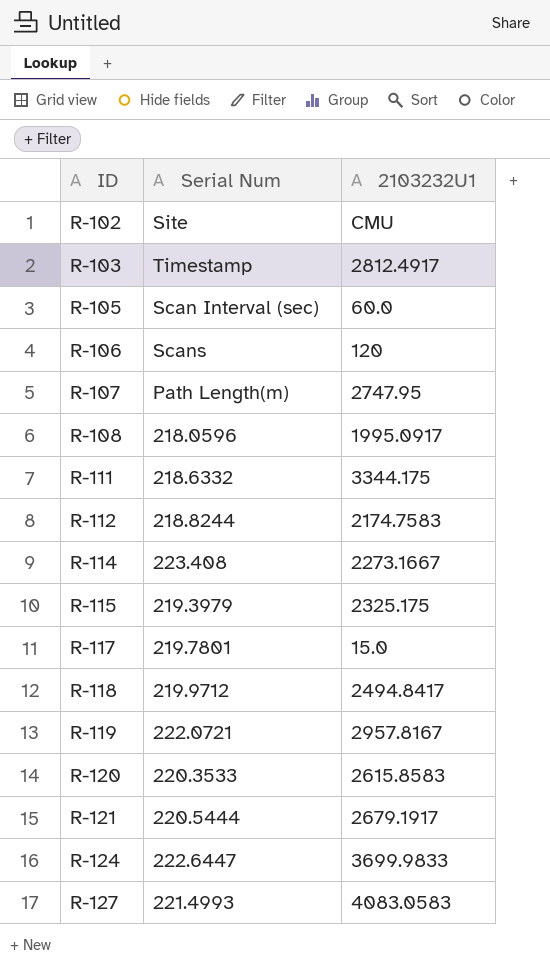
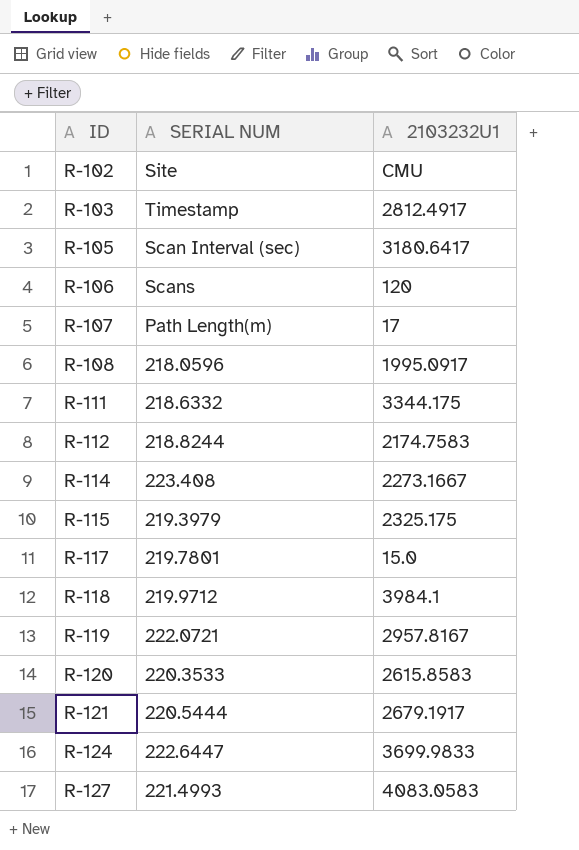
column name: Serial Num -> SERIAL NUM
R-105 | 2103232U1: 60.0 -> 3180.6417
R-107 | 2103232U1: 2747.95 -> 17
R-118 | 2103232U1: 2494.8417 -> 3984.1

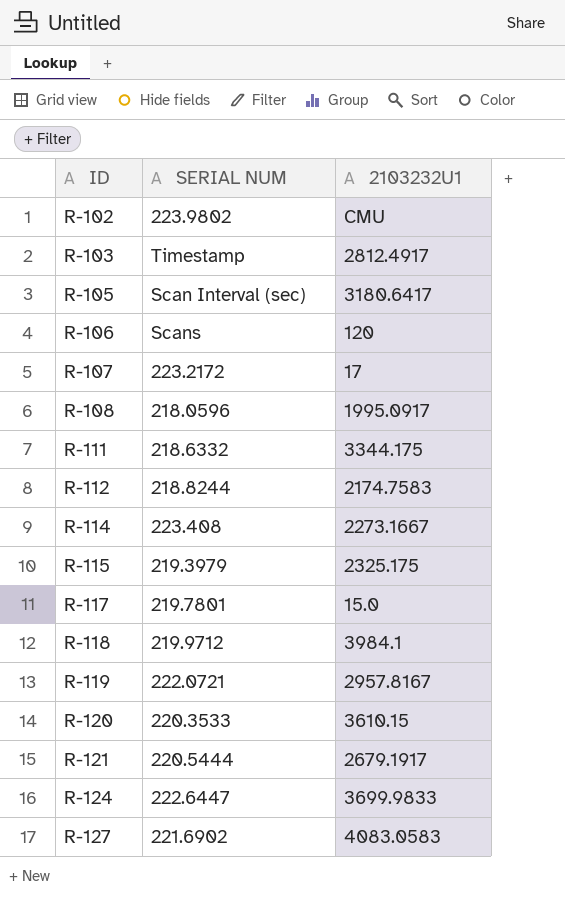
R-102 | SERIAL NUM: Site -> 223.9802
R-107 | SERIAL NUM: Path Length(m) -> 223.2172
R-120 | 2103232U1: 2615.8583 -> 3610.15
R-127 | SERIAL NUM: 221.4993 -> 221.6902

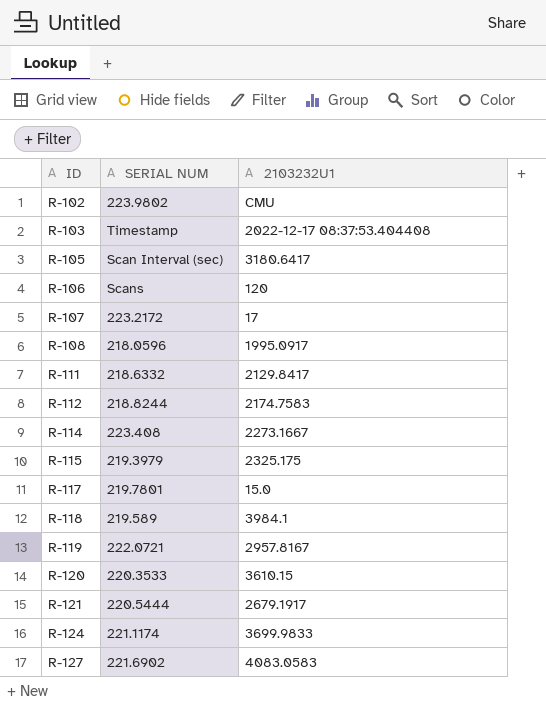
R-103 | 2103232U1: 2812.4917 -> 2022-12-17 08:37:53.404408
R-111 | 2103232U1: 3344.175 -> 2129.8417
R-118 | SERIAL NUM: 219.9712 -> 219.589
R-124 | SERIAL NUM: 222.6447 -> 221.1174

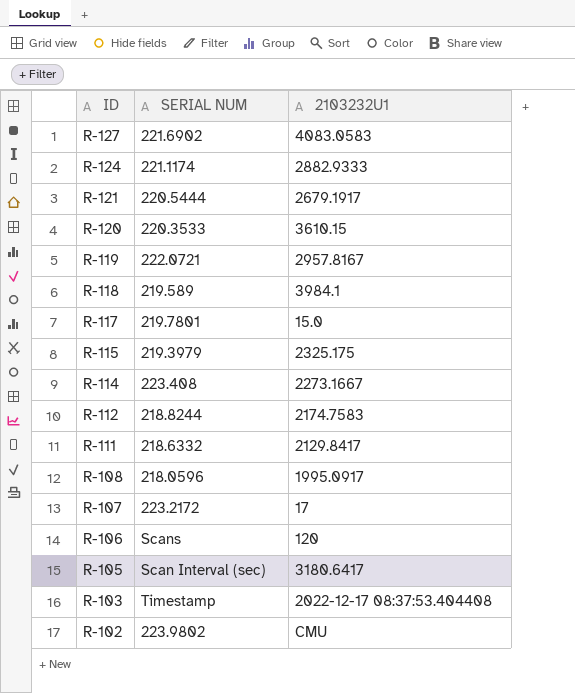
row order: ID ascending -> ID descending
R-124 | 2103232U1: 3699.9833 -> 2882.9333

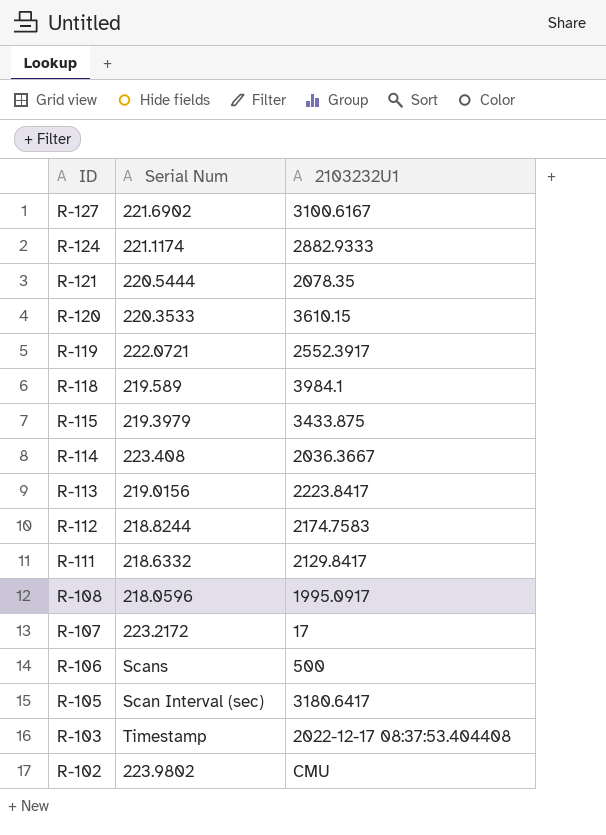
column name: SERIAL NUM -> Serial Num
row R-117: 219.7801 | 15.0 -> none
R-127 | 2103232U1: 4083.0583 -> 3100.6167
R-121 | 2103232U1: 2679.1917 -> 2078.35
R-119 | 2103232U1: 2957.8167 -> 2552.3917
R-115 | 2103232U1: 2325.175 -> 3433.875
R-114 | 2103232U1: 2273.1667 -> 2036.3667
row R-113: none -> 219.0156 | 2223.8417
R-106 | 2103232U1: 120 -> 500

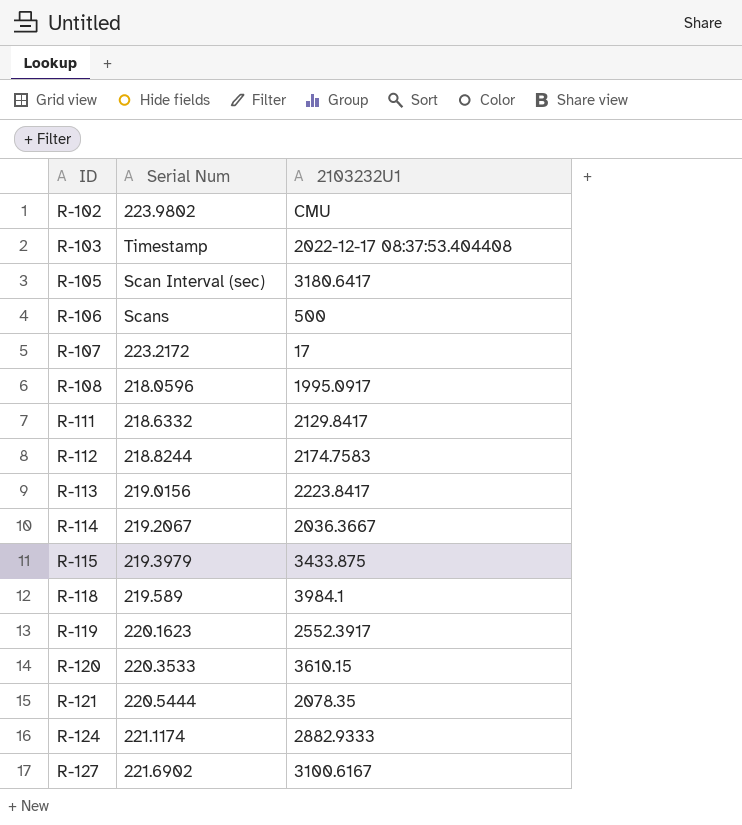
row order: ID descending -> ID ascending
R-114 | Serial Num: 223.408 -> 219.2067
R-119 | Serial Num: 222.0721 -> 220.1623

